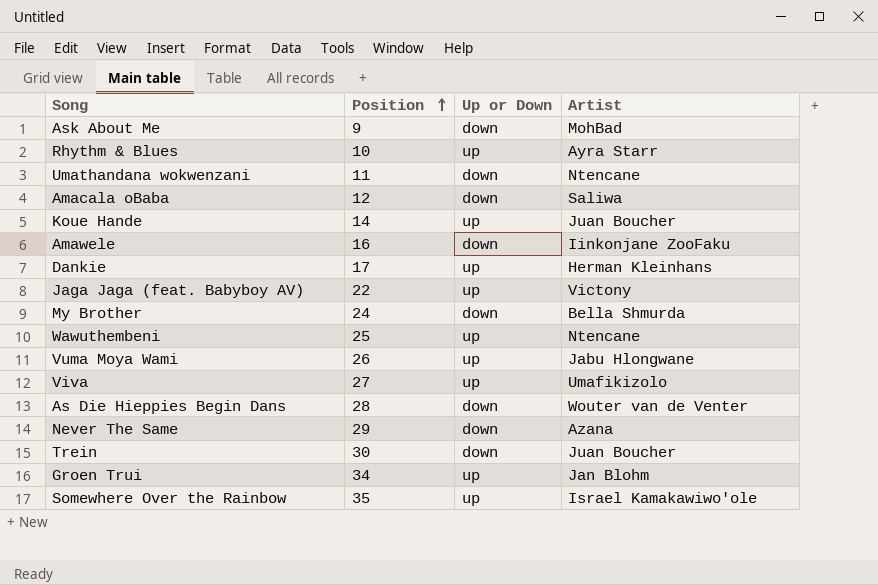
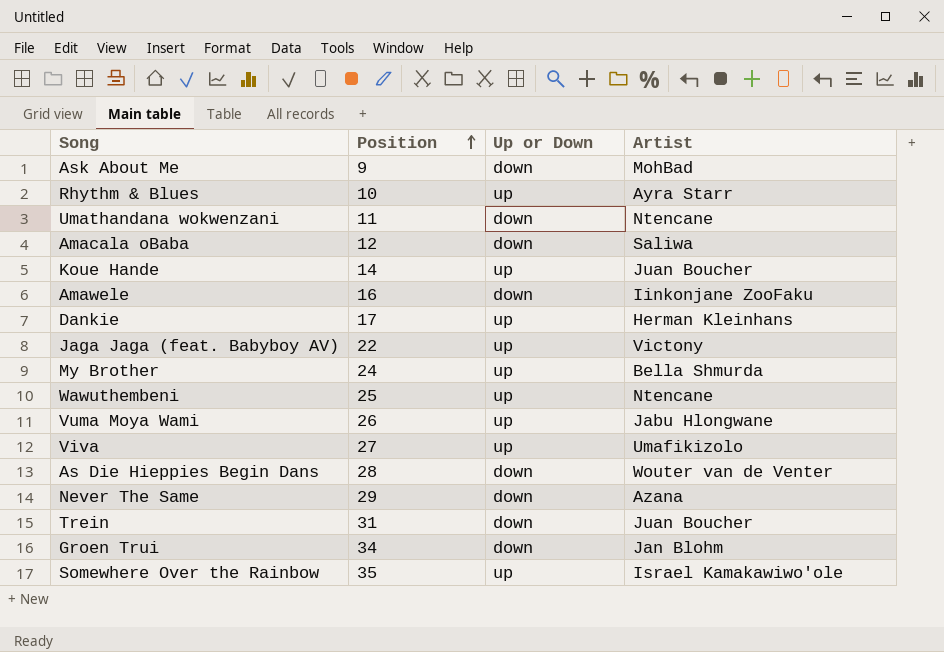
My Brother | Up or Down: down -> up
Trein | Position: 30 -> 31
Groen Trui | Up or Down: up -> down

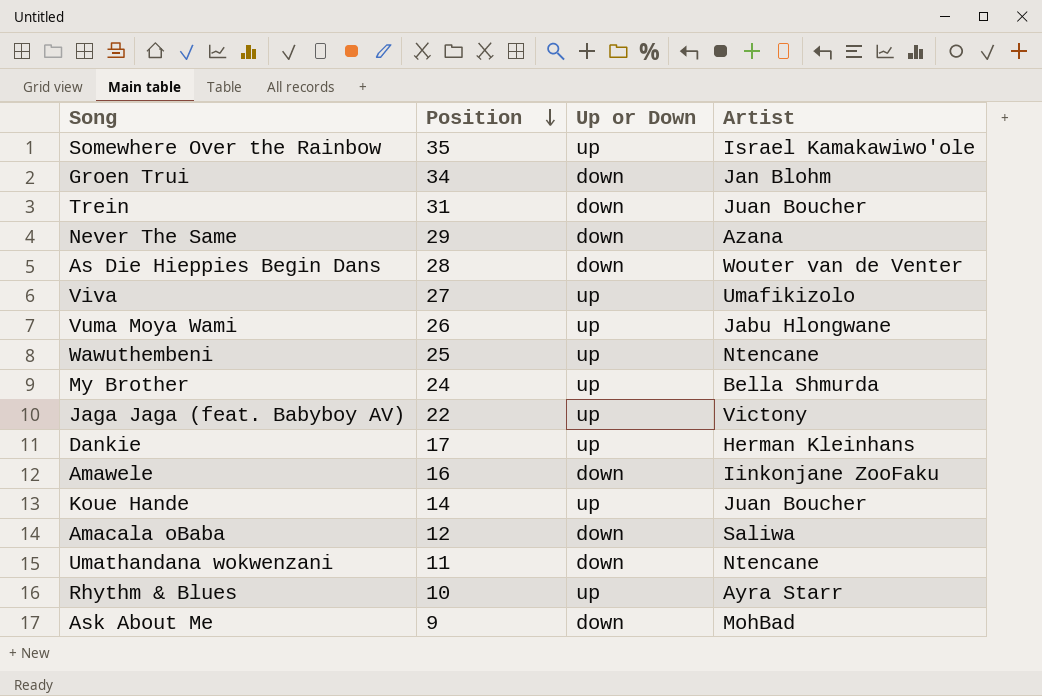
row order: Position ascending -> Position descending

